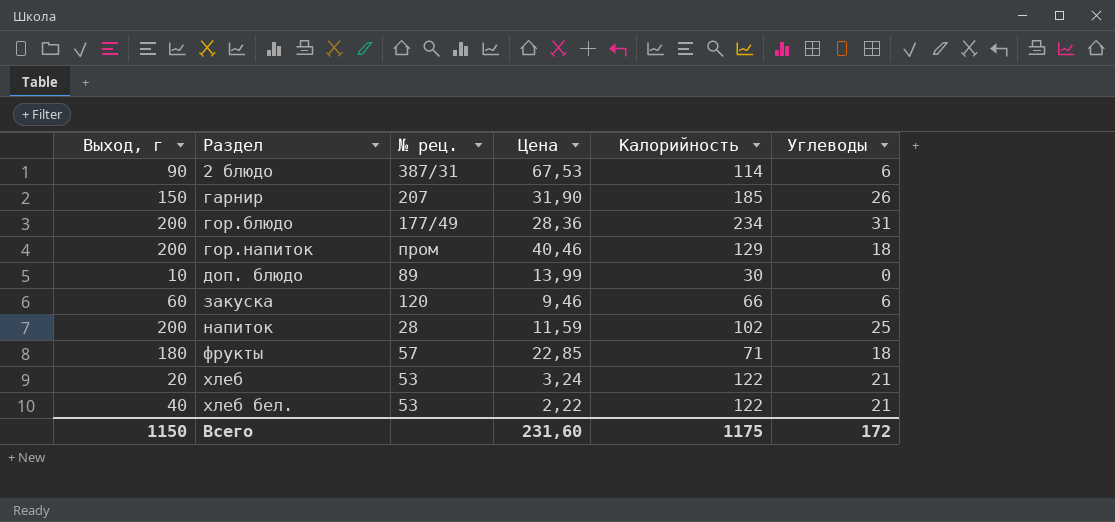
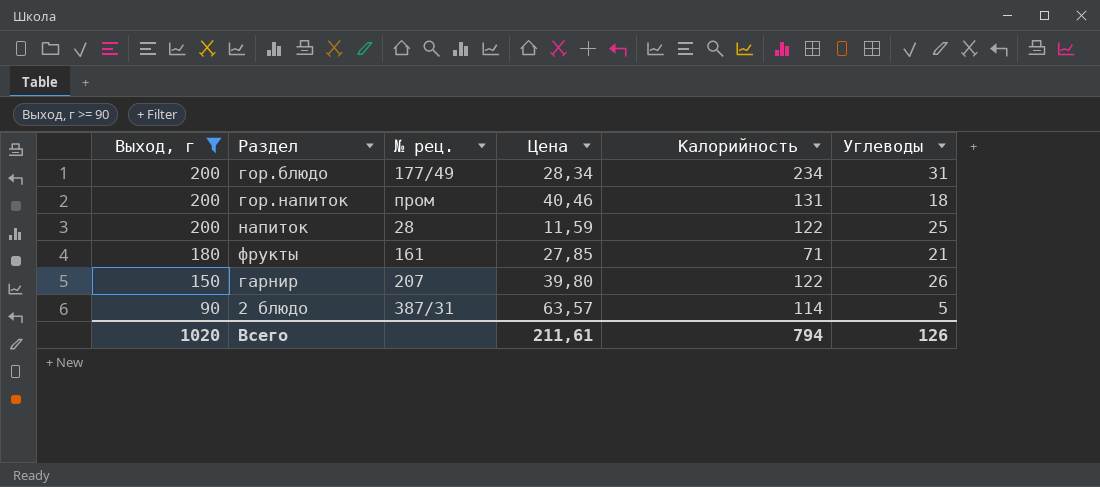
filter: none -> Выход, г >= 90
row order: Раздел ascending -> Выход, г descending
гор.блюдо | Цена: 28,36 -> 28,34
гор.напиток | Калорийность: 129 -> 131
напиток | Калорийность: 102 -> 122
фрукты | № рец.: 57 -> 161
фрукты | Цена: 22,85 -> 27,85
фрукты | Углеводы: 18 -> 21
гарнир | Цена: 31,90 -> 39,80
гарнир | Калорийность: 185 -> 122
2 блюдо | Цена: 67,53 -> 63,57
2 блюдо | Углеводы: 6 -> 5
Всего | Выход, г: 1150 -> 1020
Всего | Цена: 231,60 -> 211,61
Всего | Калорийность: 1175 -> 794
Всего | Углеводы: 172 -> 126

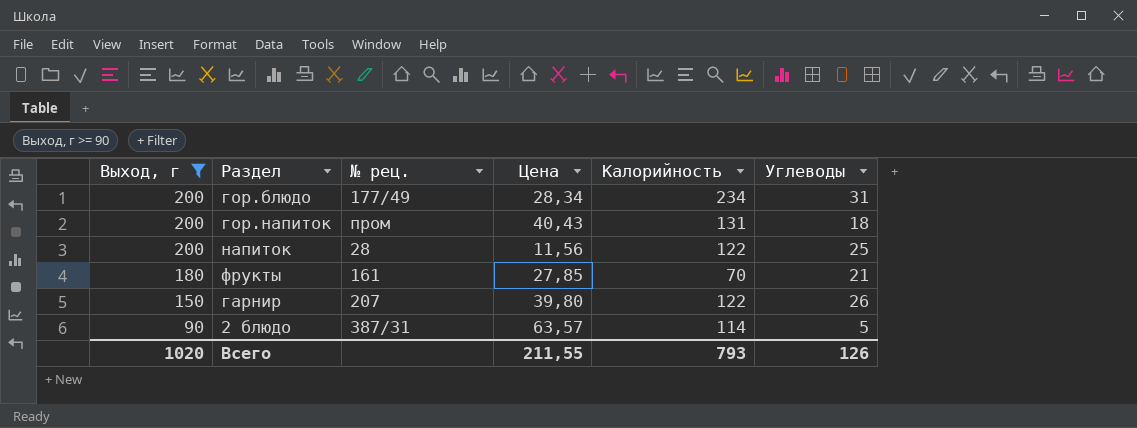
гор.напиток | Цена: 40,46 -> 40,43
напиток | Цена: 11,59 -> 11,56
фрукты | Калорийность: 71 -> 70
Всего | Цена: 211,61 -> 211,55
Всего | Калорийность: 794 -> 793

